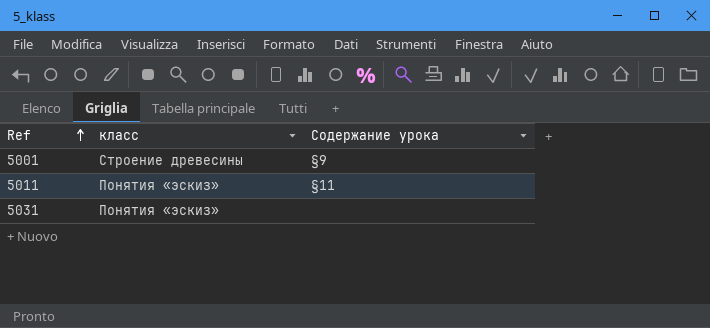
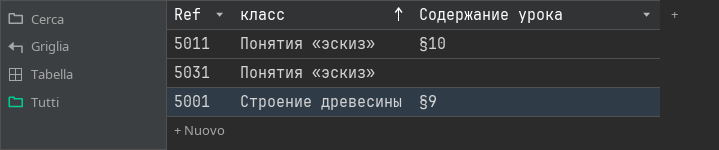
row order: Ref ascending -> класс ascending
5011 | Содержание урока: §11 -> §10

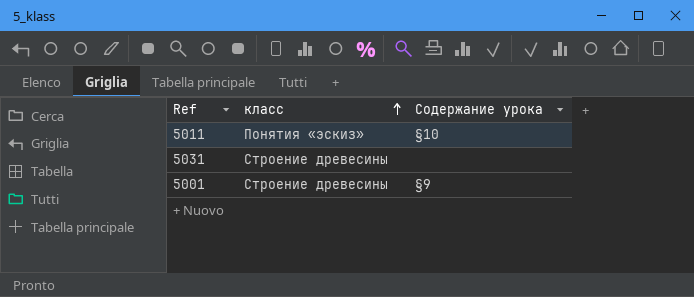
5031 | класс: Понятия «эскиз» -> Строение древесины

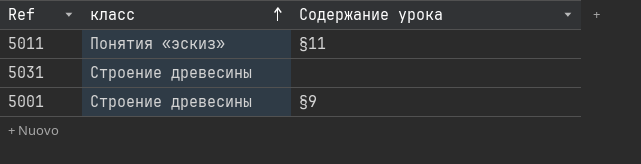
5011 | Содержание урока: §10 -> §11

